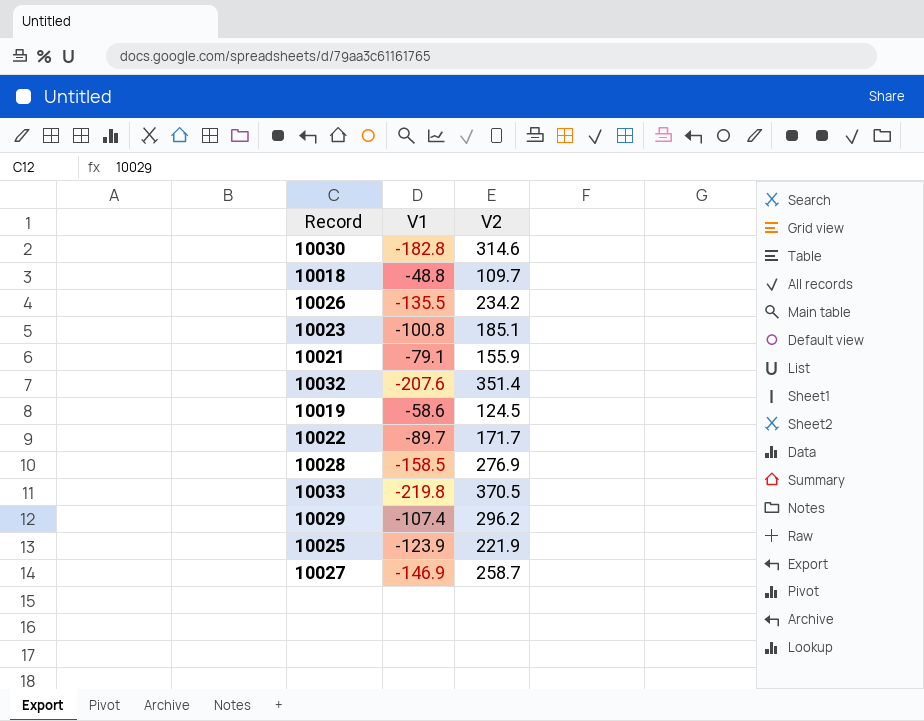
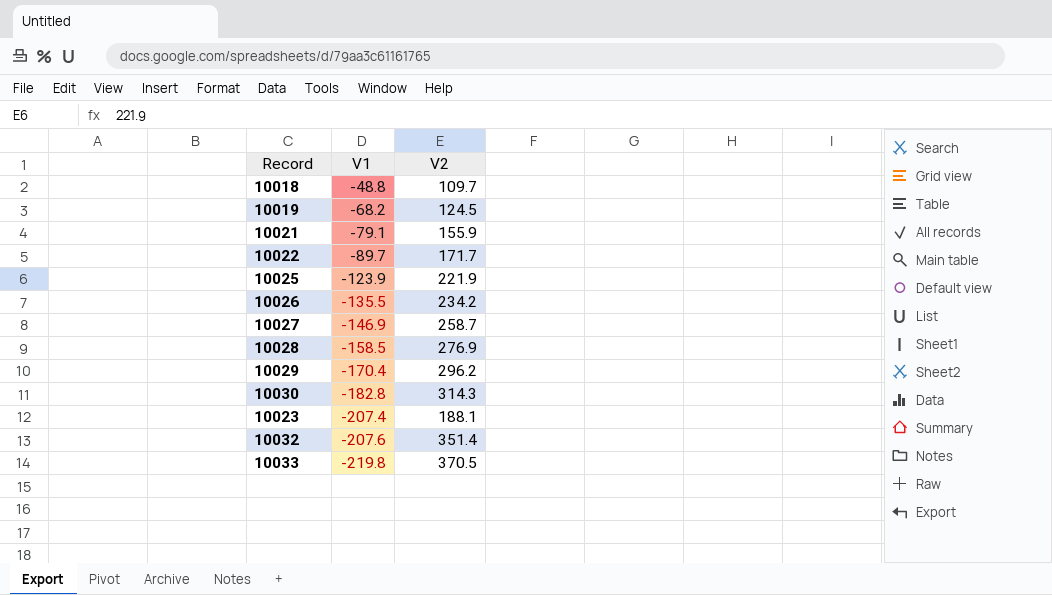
row order: none -> V1 descending
10019 | V1: -58.6 -> -68.2
10029 | V1: -107.4 -> -170.4
10030 | V2: 314.6 -> 314.3
10023 | V1: -100.8 -> -207.4
10023 | V2: 185.1 -> 188.1

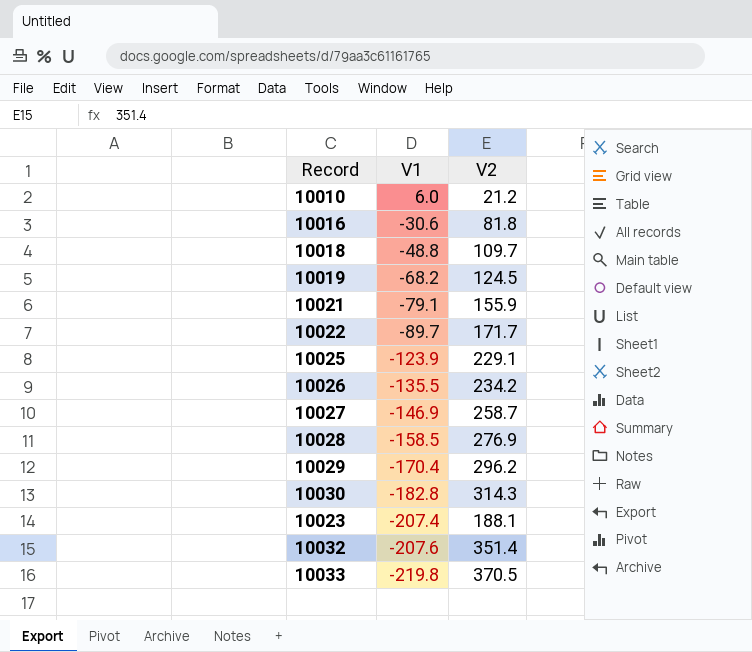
row 10010: none -> 6.0 | 21.2
row 10016: none -> -30.6 | 81.8
10025 | V2: 221.9 -> 229.1

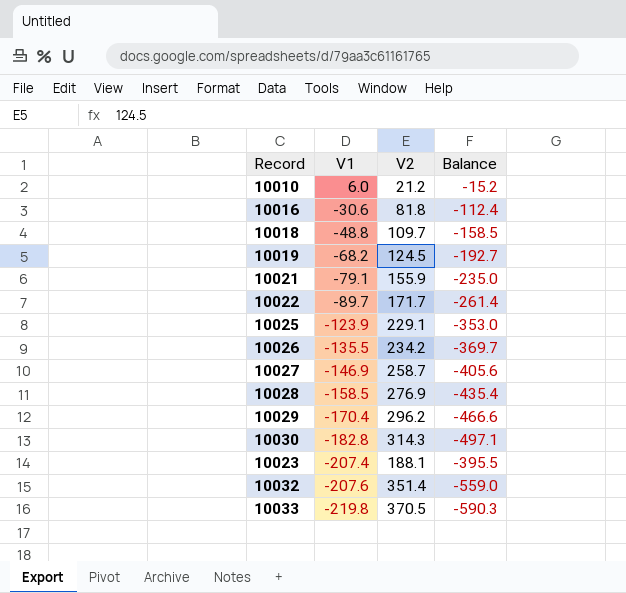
column Balance | formula: none -> [V1] - [V2]

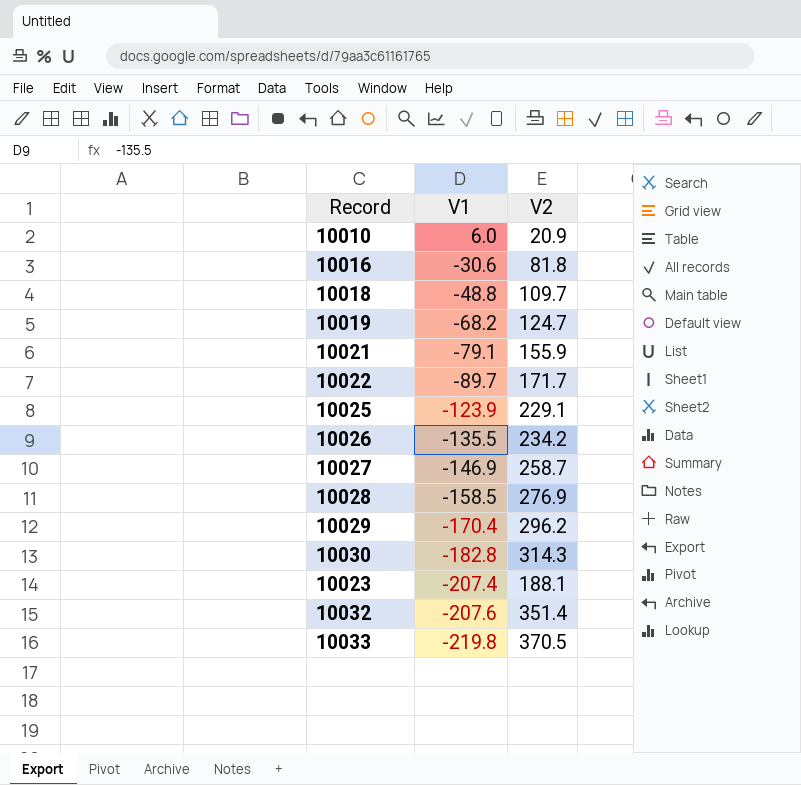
column Balance | formula: [V1] - [V2] -> none
10010 | V2: 21.2 -> 20.9
10019 | V2: 124.5 -> 124.7

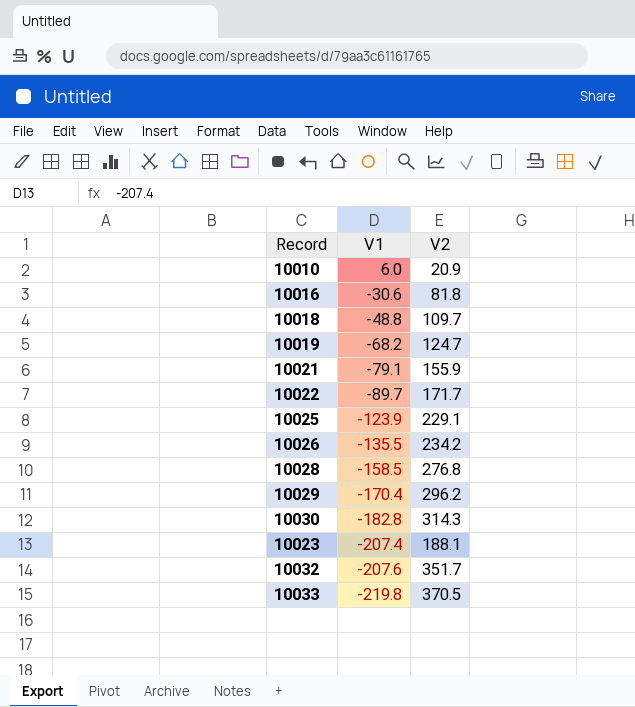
row 10027: -146.9 | 258.7 -> none
10028 | V2: 276.9 -> 276.8
10032 | V2: 351.4 -> 351.7

